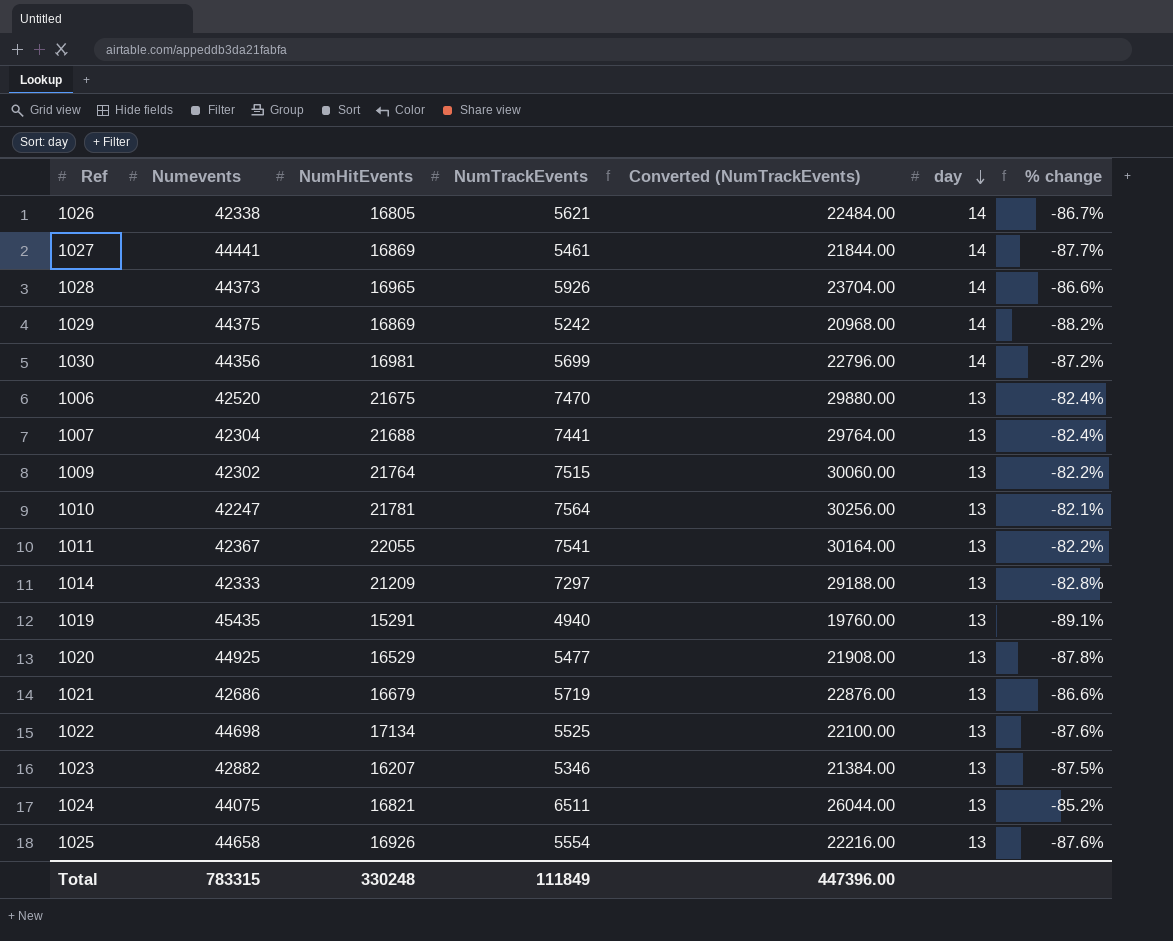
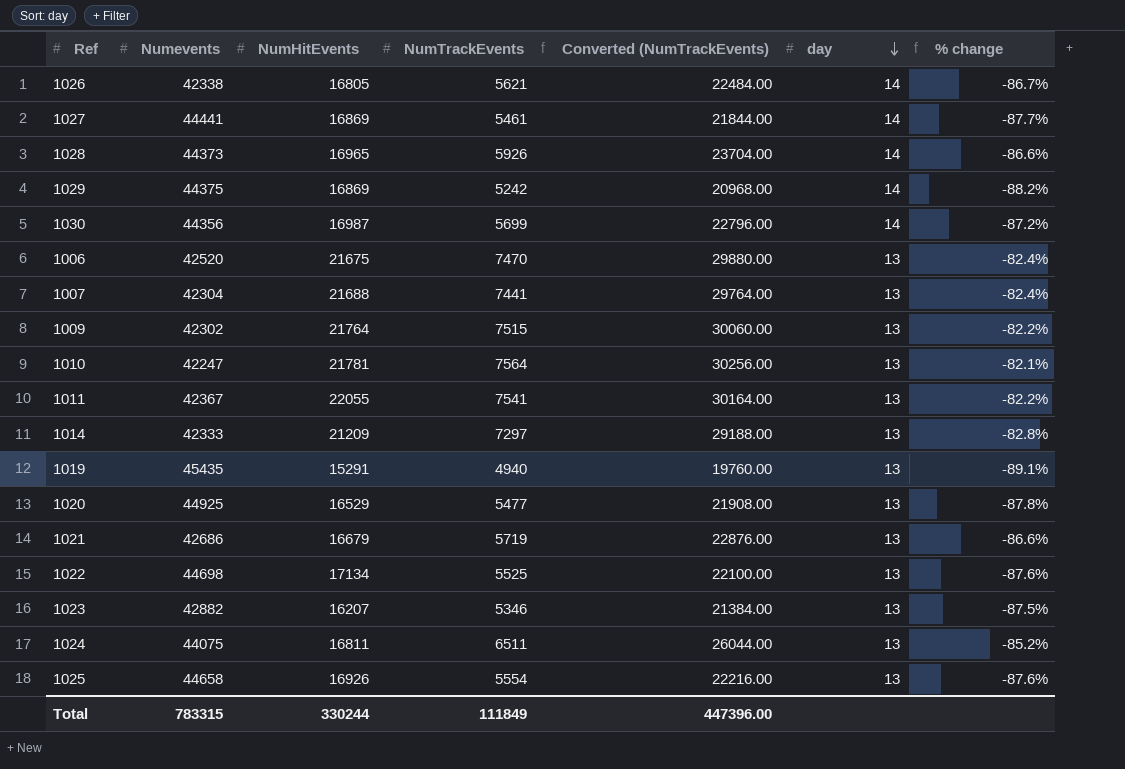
1030 | NumHitEvents: 16981 -> 16987
1024 | NumHitEvents: 16821 -> 16811
Total | NumHitEvents: 330248 -> 330244

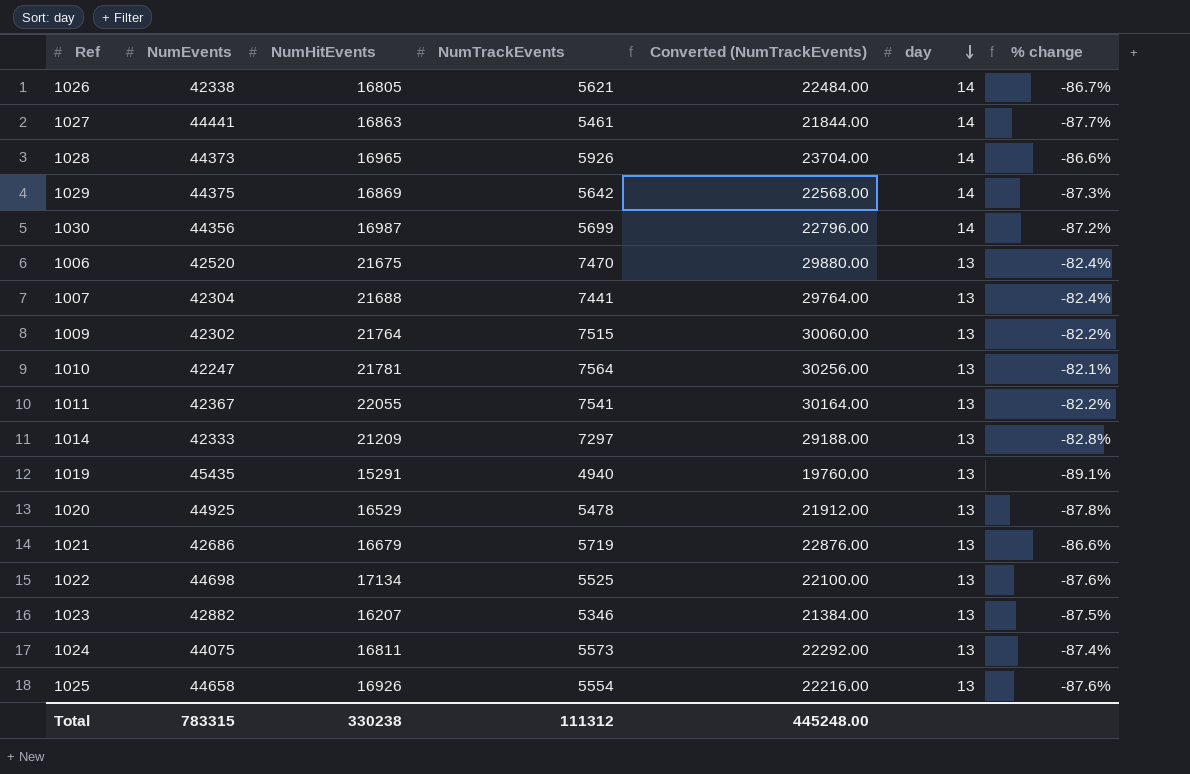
column name: Numevents -> NumEvents
1027 | NumHitEvents: 16869 -> 16863
1029 | NumTrackEvents: 5242 -> 5642
1029 | Converted (NumTrackEvents): 20968.00 -> 22568.00
1029 | % change: -88.2% -> -87.3%
1020 | NumTrackEvents: 5477 -> 5478
1020 | Converted (NumTrackEvents): 21908.00 -> 21912.00
1024 | NumTrackEvents: 6511 -> 5573
1024 | Converted (NumTrackEvents): 26044.00 -> 22292.00
1024 | % change: -85.2% -> -87.4%
Total | NumHitEvents: 330244 -> 330238
Total | NumTrackEvents: 111849 -> 111312
Total | Converted (NumTrackEvents): 447396.00 -> 445248.00

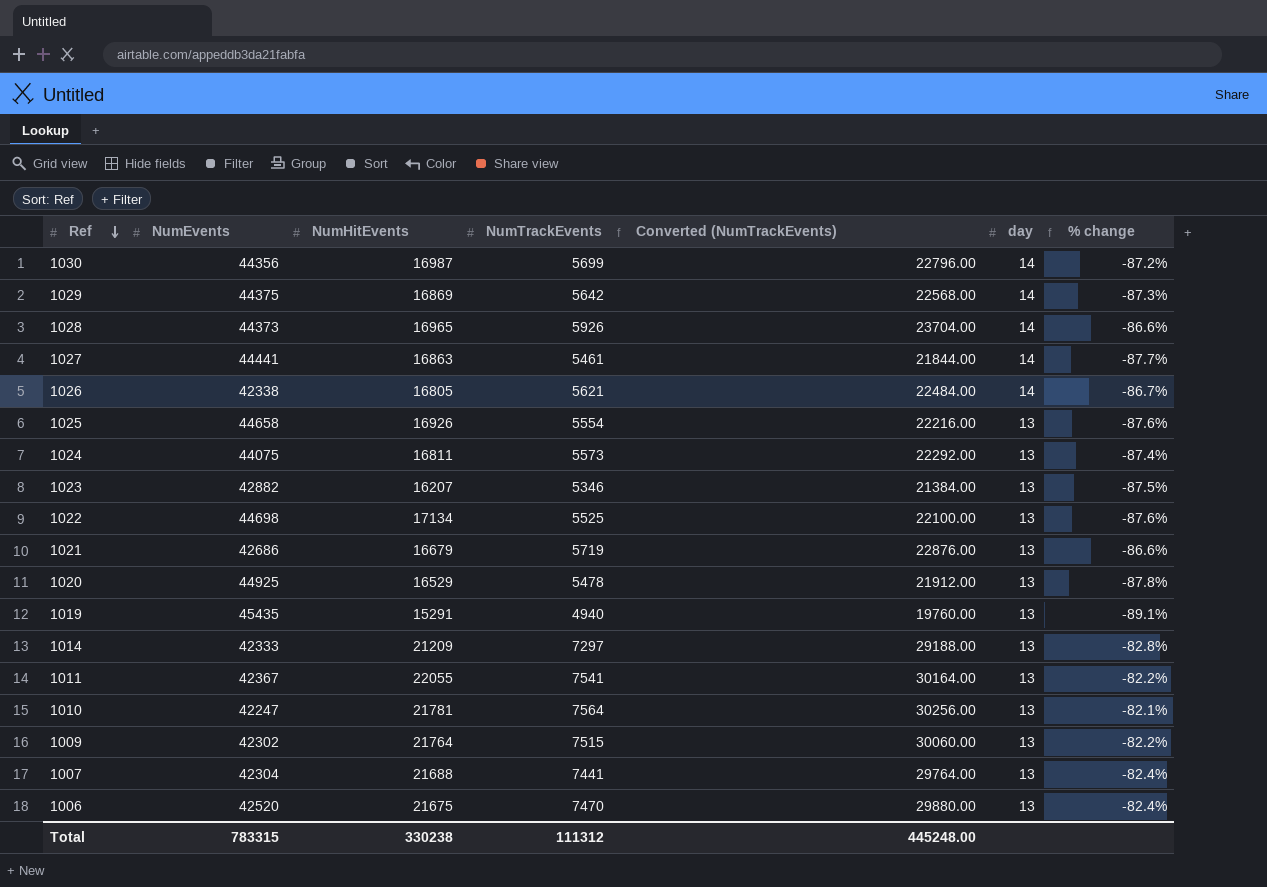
row order: day descending -> Ref descending

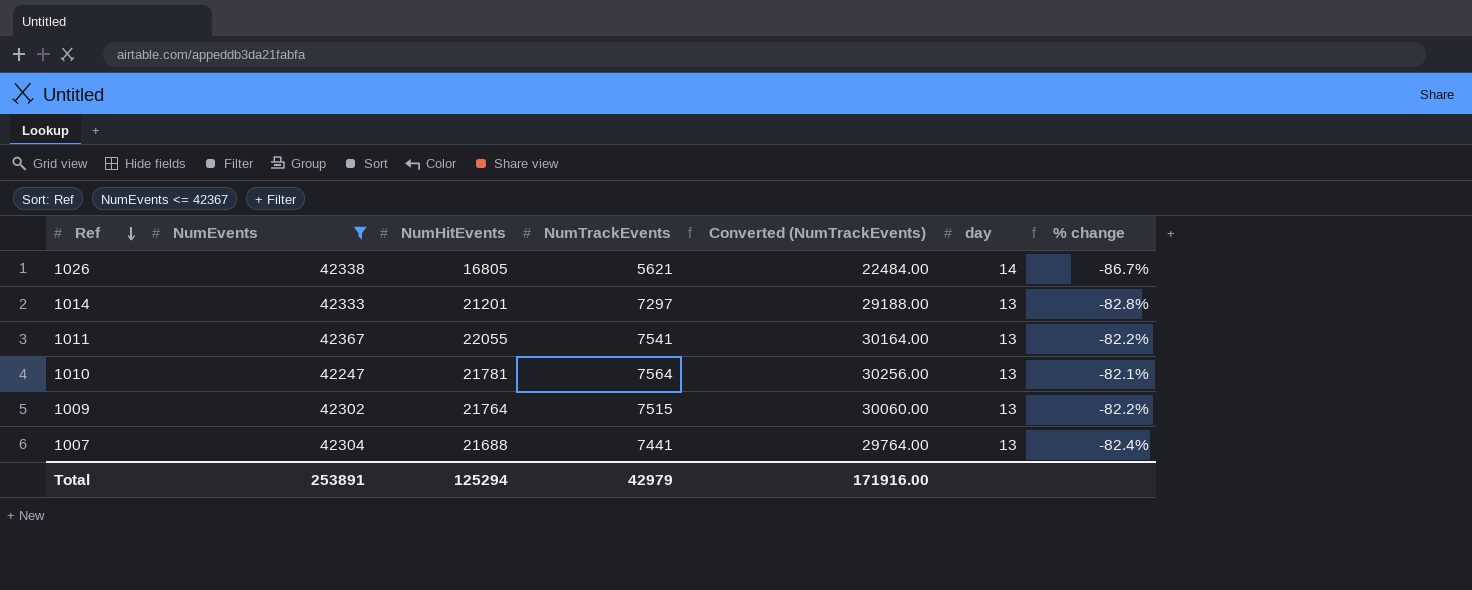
filter: none -> NumEvents <= 42367
1014 | NumHitEvents: 21209 -> 21201
Total | NumEvents: 783315 -> 253891
Total | NumHitEvents: 330238 -> 125294
Total | NumTrackEvents: 111312 -> 42979
Total | Converted (NumTrackEvents): 445248.00 -> 171916.00

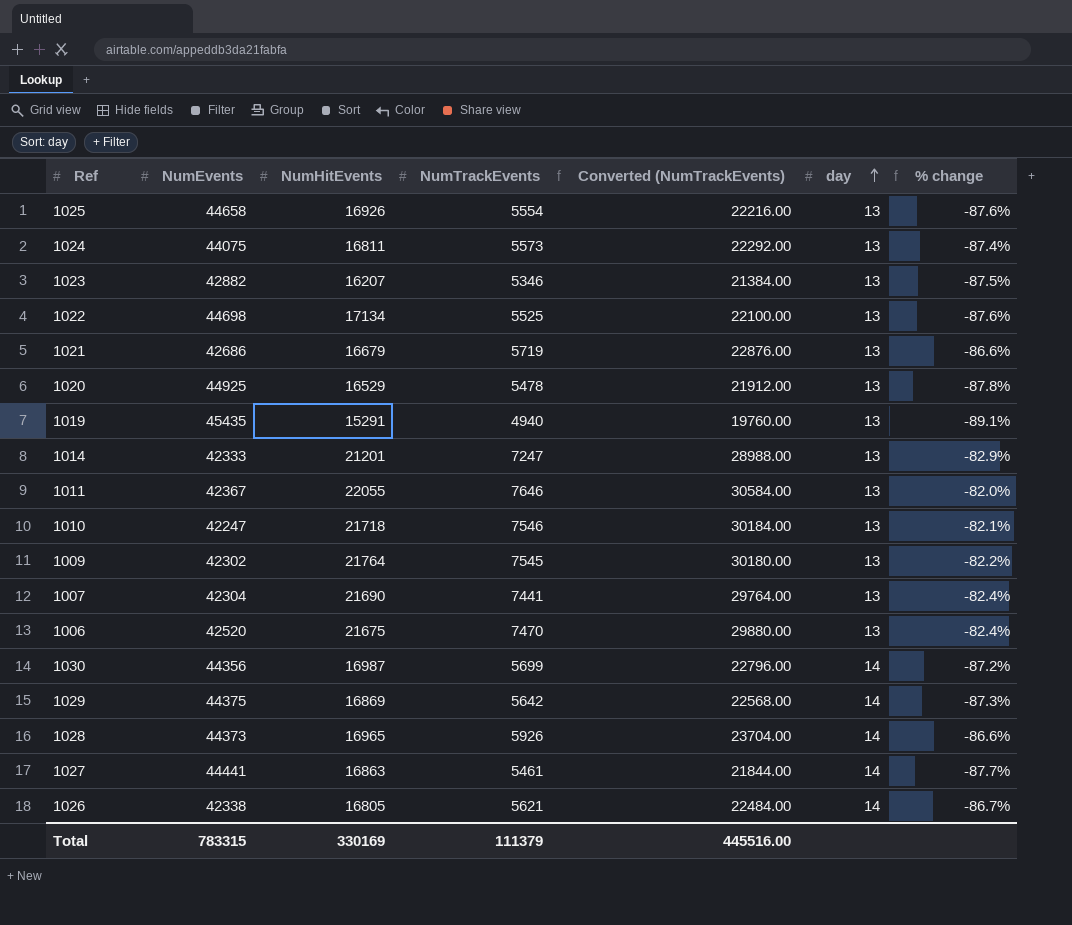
filter: NumEvents <= 42367 -> none
row order: Ref descending -> day ascending
1014 | NumTrackEvents: 7297 -> 7247
1014 | Converted (NumTrackEvents): 29188.00 -> 28988.00
1014 | % change: -82.8% -> -82.9%
1011 | NumTrackEvents: 7541 -> 7646
1011 | Converted (NumTrackEvents): 30164.00 -> 30584.00
1011 | % change: -82.2% -> -82.0%
1010 | NumHitEvents: 21781 -> 21718
1010 | NumTrackEvents: 7564 -> 7546
1010 | Converted (NumTrackEvents): 30256.00 -> 30184.00
1009 | NumTrackEvents: 7515 -> 7545
1009 | Converted (NumTrackEvents): 30060.00 -> 30180.00
1007 | NumHitEvents: 21688 -> 21690
Total | NumEvents: 253891 -> 783315
Total | NumHitEvents: 125294 -> 330169
Total | NumTrackEvents: 42979 -> 111379
Total | Converted (NumTrackEvents): 171916.00 -> 445516.00

